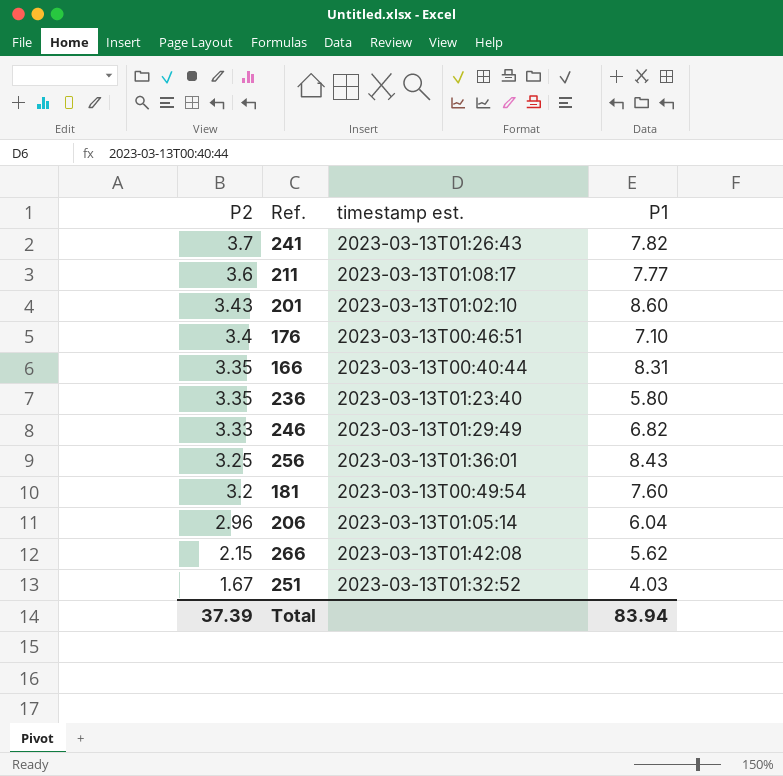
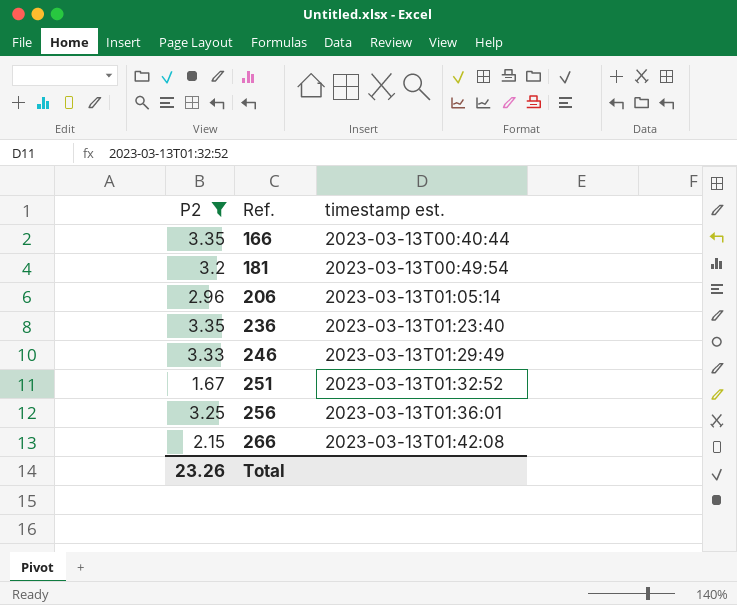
filter: none -> P2 <= 3.35
row order: P2 descending -> Ref. ascending
column P1 | position: 4 -> none
Total | P2: 37.39 -> 23.26

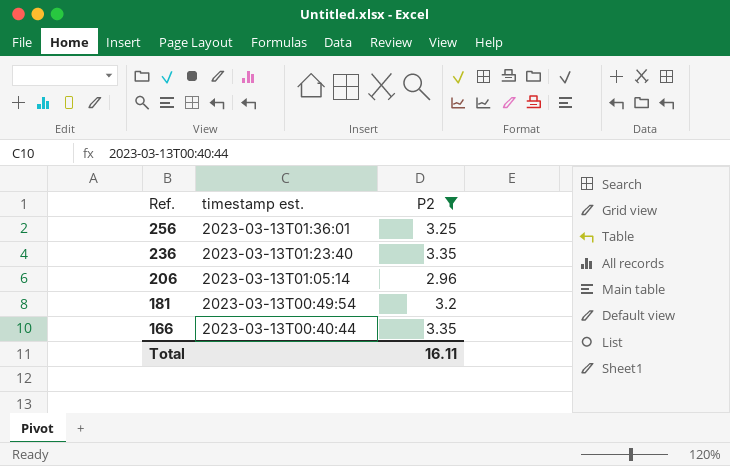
row order: Ref. ascending -> Ref. descending
column P2 | position: 1 -> 3
row 246: 3.33 | 2023-03-13T01:29:49 -> none
row 251: 1.67 | 2023-03-13T01:32:52 -> none
row 266: 2.15 | 2023-03-13T01:42:08 -> none
Total | P2: 23.26 -> 16.11

